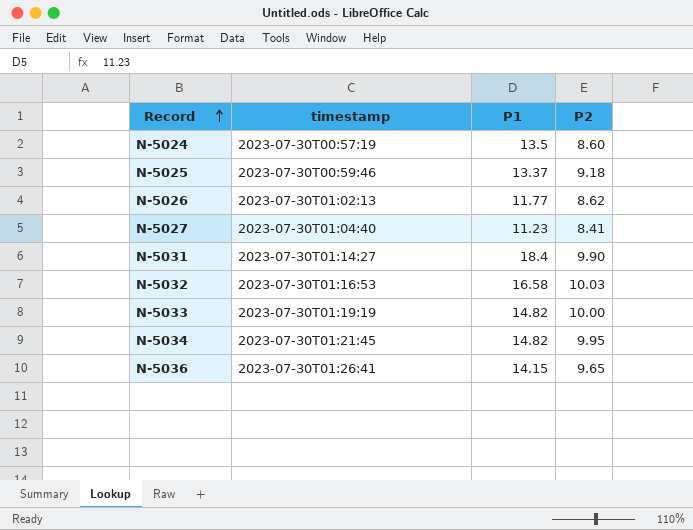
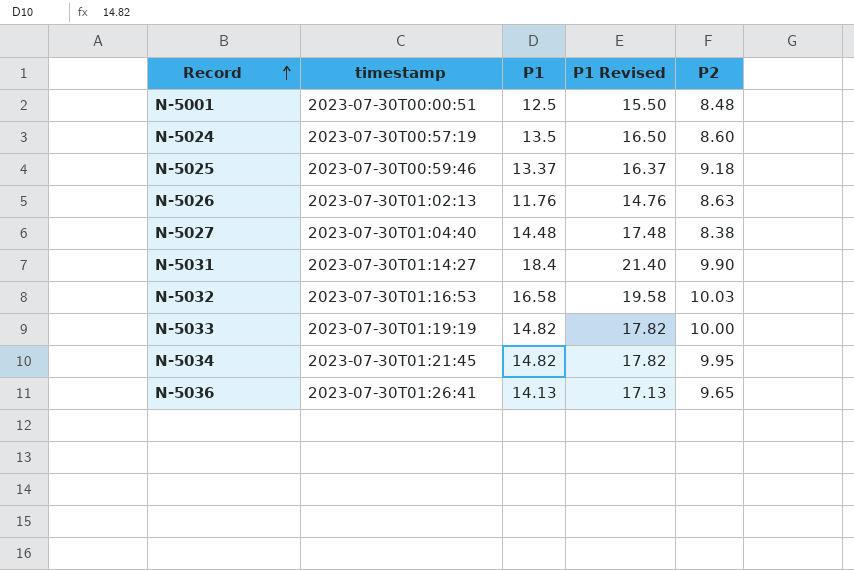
column P1 Revised | formula: none -> [P1] + 3
row N-5001: none -> 2023-07-30T00:00:51 | 12.5 | 15.50 | 8.48
N-5026 | P1: 11.77 -> 11.76
N-5026 | P2: 8.62 -> 8.63
N-5027 | P1: 11.23 -> 14.48
N-5027 | P2: 8.41 -> 8.38
N-5036 | P1: 14.15 -> 14.13

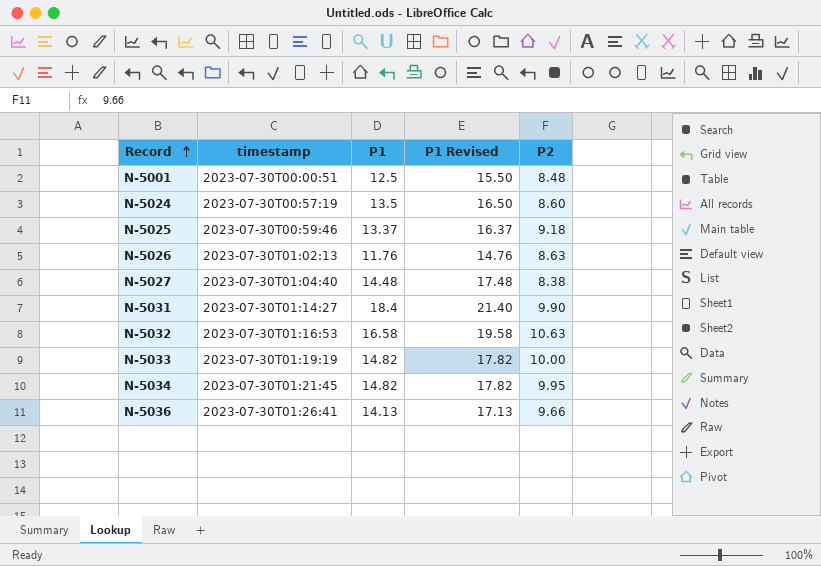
N-5032 | P2: 10.03 -> 10.63
N-5036 | P2: 9.65 -> 9.66

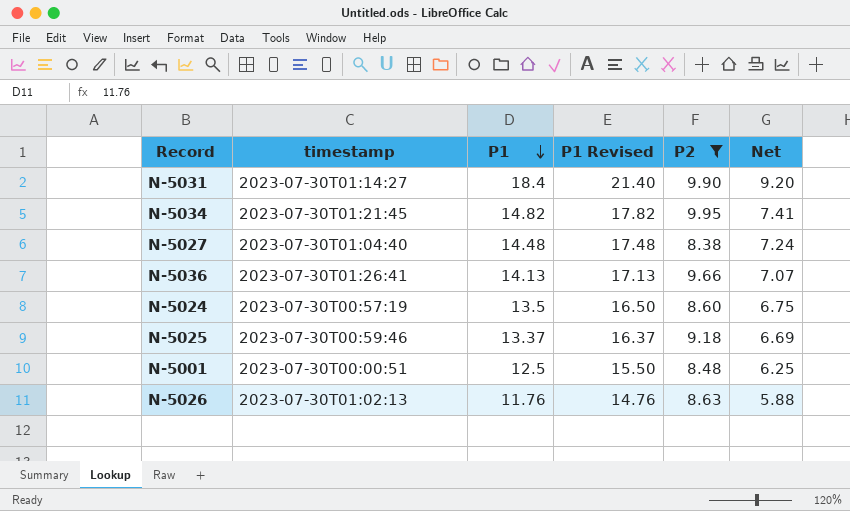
filter: none -> P2 <= 9.95
row order: Record ascending -> P1 descending
column Net | formula: none -> [P1] * 0.5

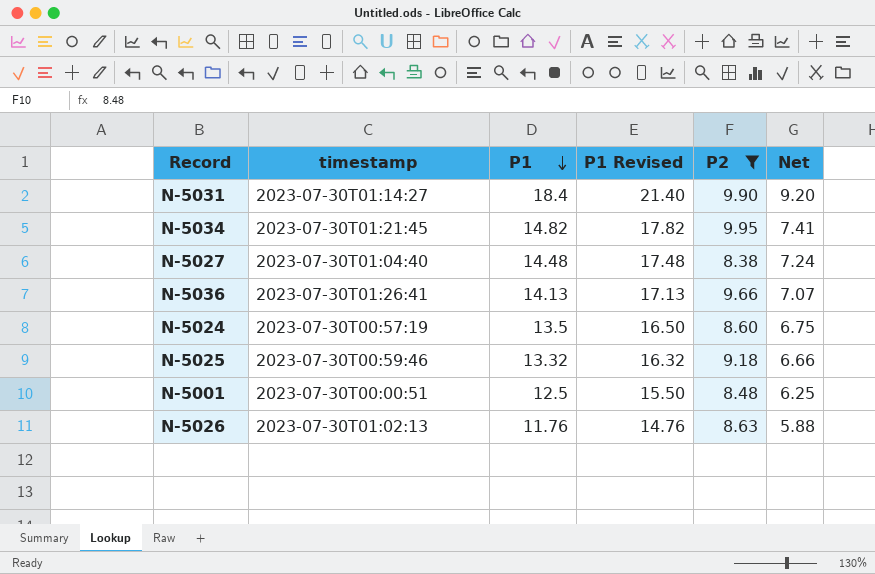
N-5025 | P1: 13.37 -> 13.32
N-5025 | P1 Revised: 16.37 -> 16.32
N-5025 | Net: 6.69 -> 6.66

